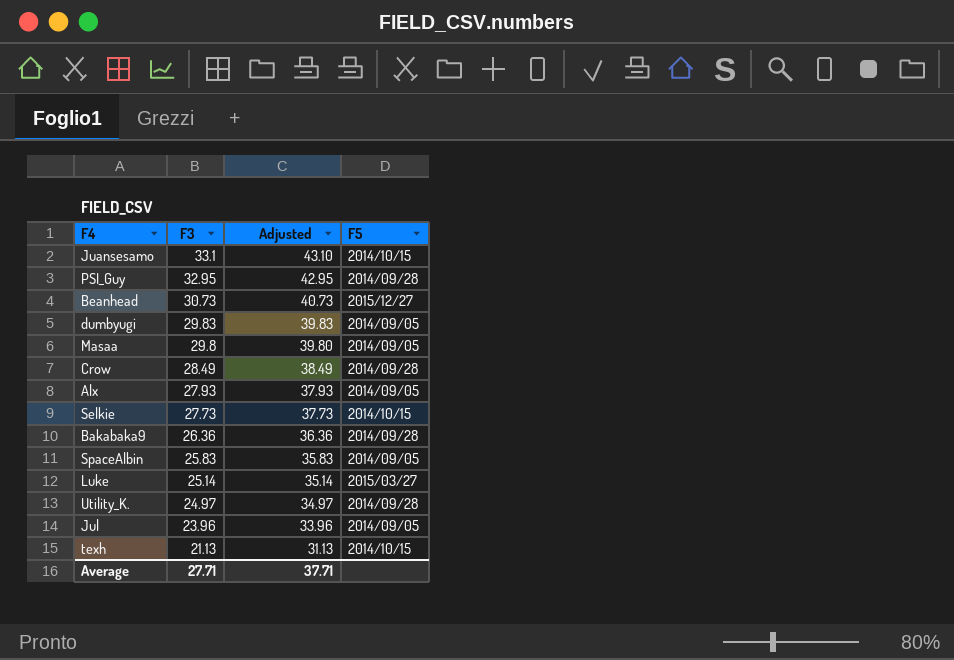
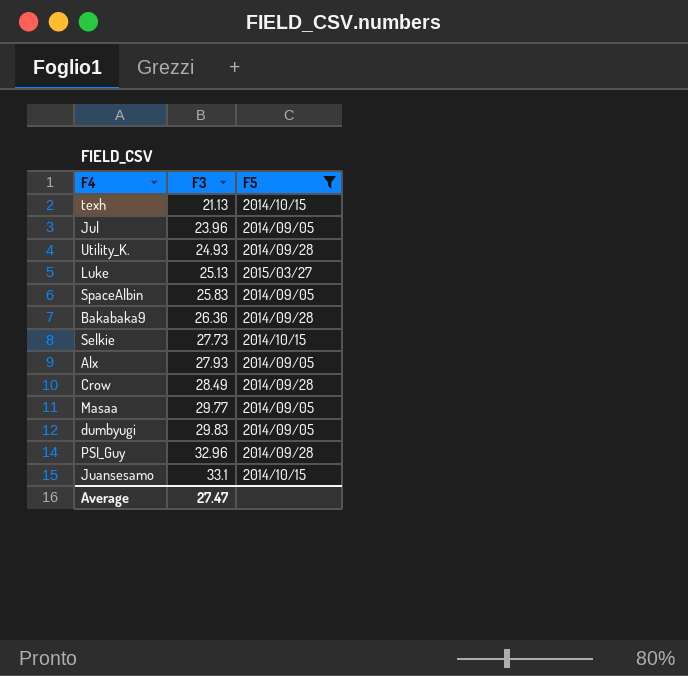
filter: none -> F5 != 2015/12/27
row order: F3 descending -> F3 ascending
column Adjusted | formula: [F3] + 10 -> none
Utility_K. | F3: 24.97 -> 24.93
Luke | F3: 25.14 -> 25.13
Masaa | F3: 29.8 -> 29.77
PSI_Guy | F3: 32.95 -> 32.96
Average | F3: 27.71 -> 27.47

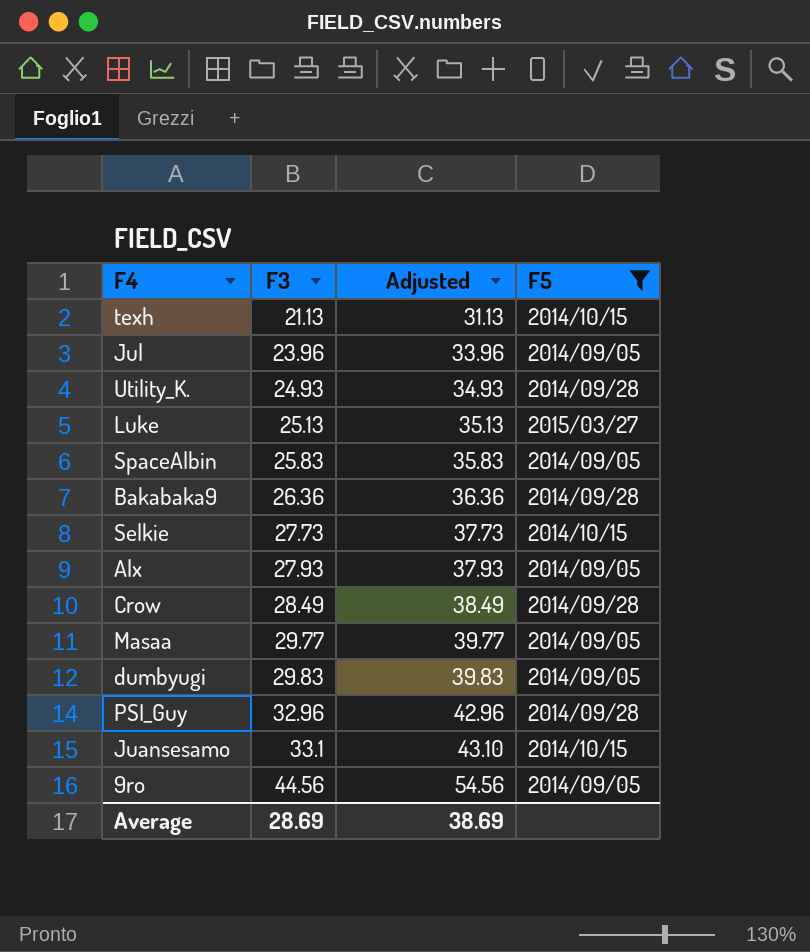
column Adjusted | formula: none -> [F3] + 10
row 9ro: none -> 44.56 | 54.56 | 2014/09/05
Average | F3: 27.47 -> 28.69

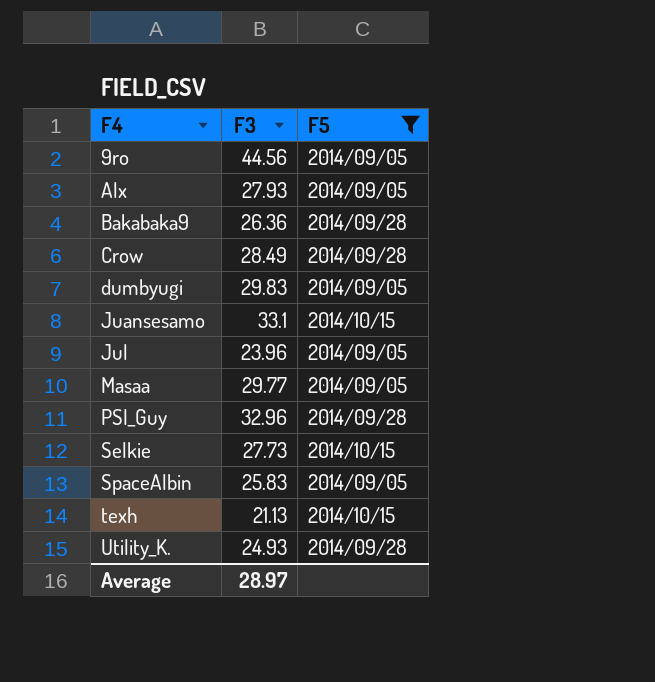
row order: F3 ascending -> F4 ascending
column Adjusted | formula: [F3] + 10 -> none
row Luke: 25.13 | 35.13 | 2015/03/27 -> none
Average | F3: 28.69 -> 28.97

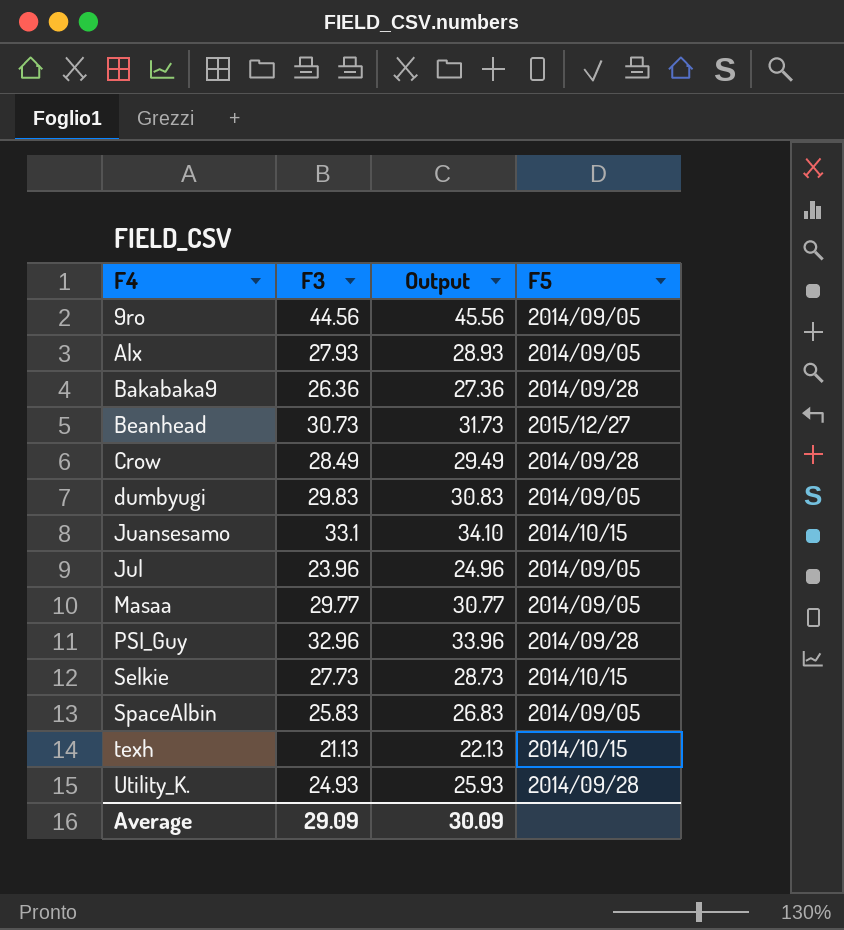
filter: F5 != 2015/12/27 -> none
column Output | formula: none -> [F3] + 1
Average | F3: 28.97 -> 29.09

